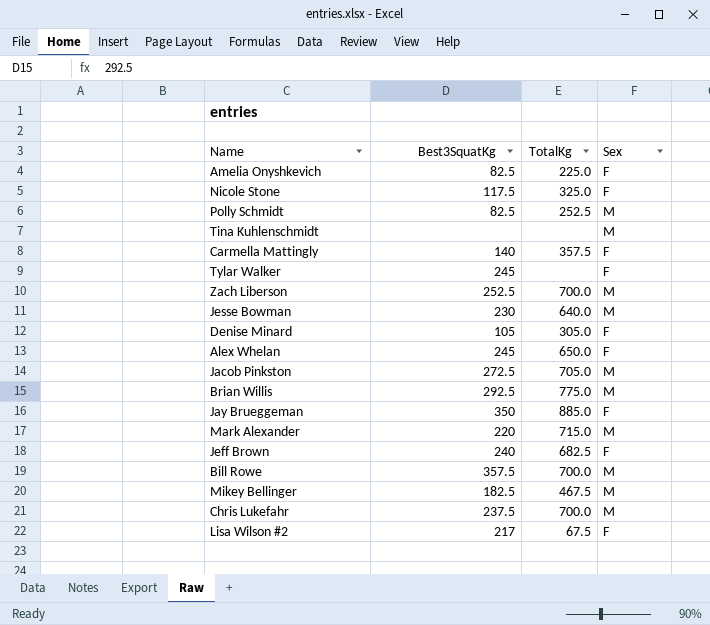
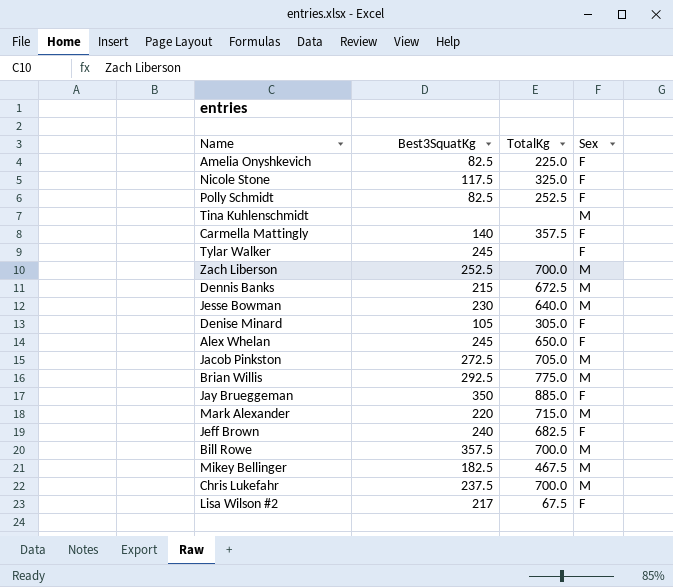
Polly Schmidt | Sex: M -> F
row Dennis Banks: none -> 215 | 672.5 | M

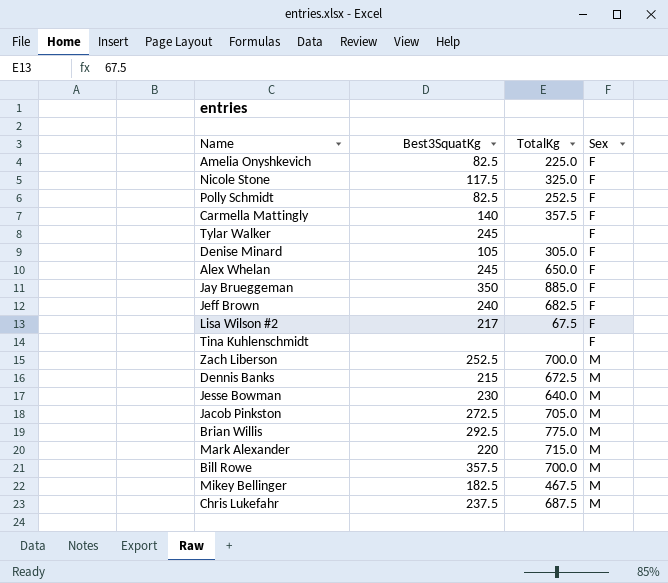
row order: none -> Sex ascending
Tina Kuhlenschmidt | Sex: M -> F
Chris Lukefahr | TotalKg: 700.0 -> 687.5

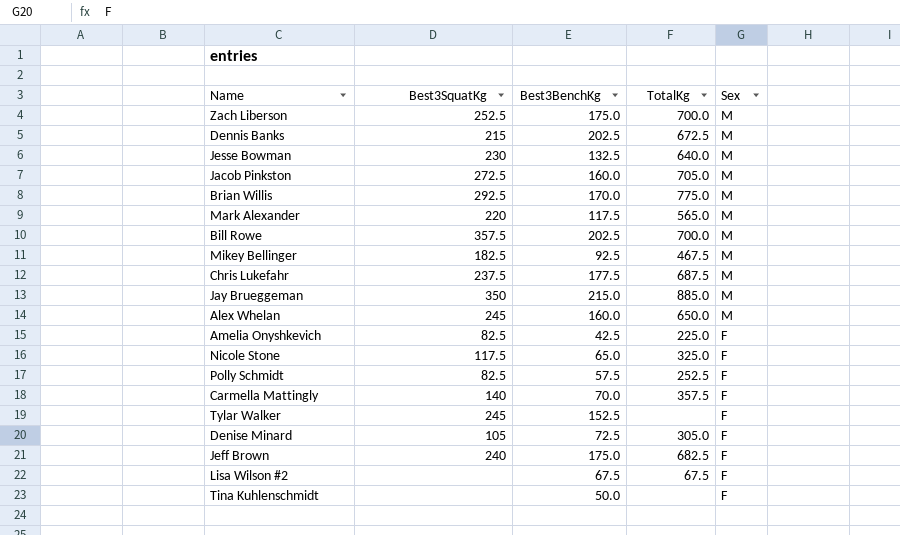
row order: Sex ascending -> Sex descending
column Best3BenchKg | position: none -> 3
Mark Alexander | TotalKg: 715.0 -> 565.0
Jay Brueggeman | Sex: F -> M
Alex Whelan | Sex: F -> M
Lisa Wilson #2 | Best3SquatKg: 217 -> none

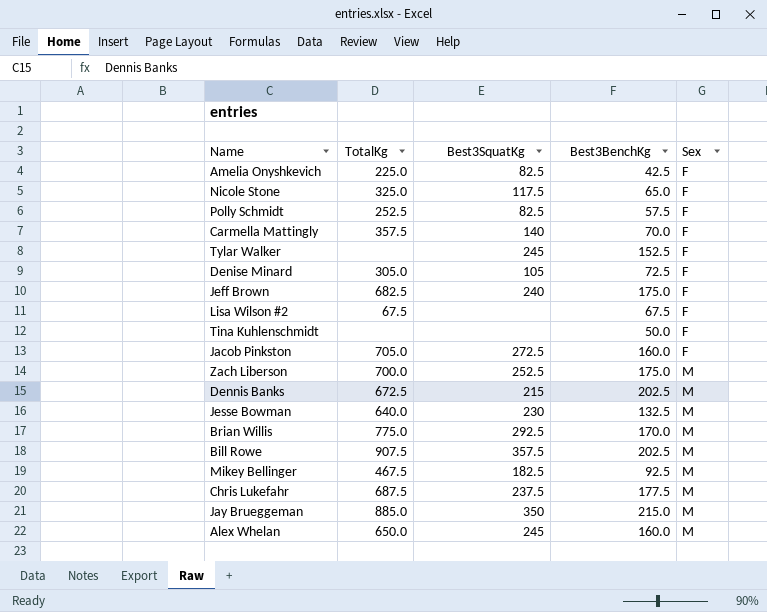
row order: Sex descending -> Sex ascending
column TotalKg | position: 4 -> 2
row Mark Alexander: 220 | 117.5 | 565.0 | M -> none
Jacob Pinkston | Sex: M -> F
Bill Rowe | TotalKg: 700.0 -> 907.5

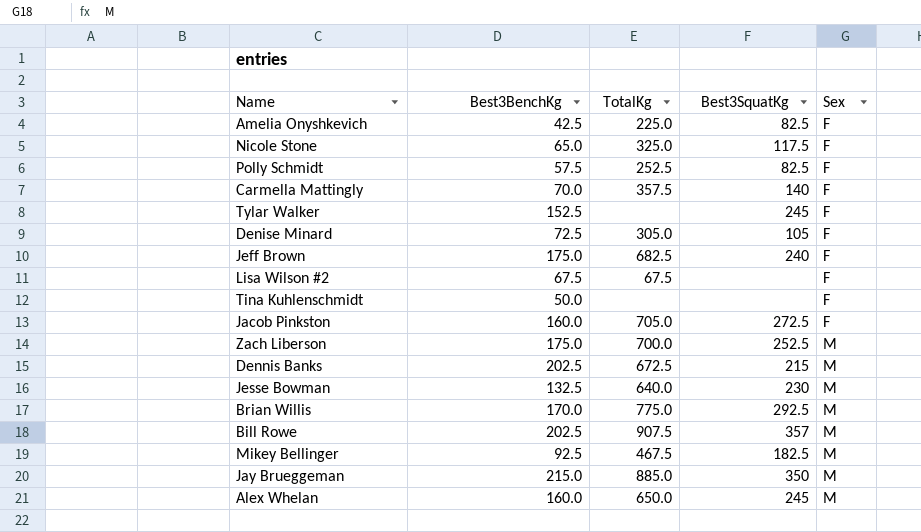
column Best3BenchKg | position: 4 -> 2
row Chris Lukefahr: 687.5 | 237.5 | 177.5 | M -> none
Bill Rowe | Best3SquatKg: 357.5 -> 357

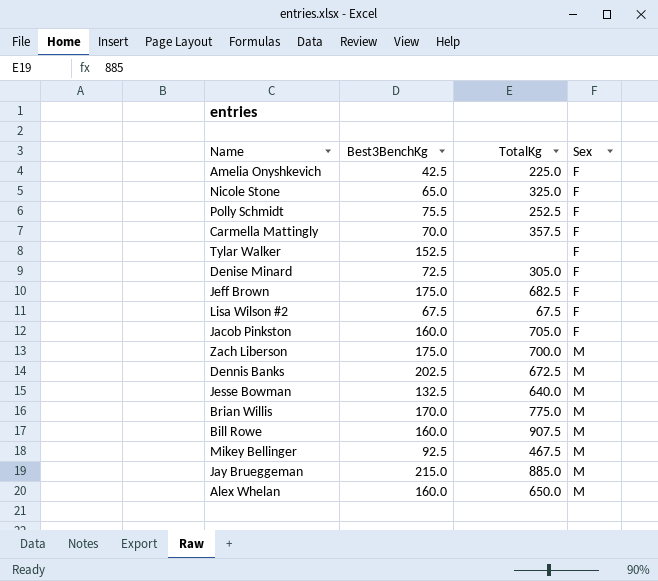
column Best3SquatKg | position: 4 -> none
row Tina Kuhlenschmidt: 50.0 | none | none | F -> none
Polly Schmidt | Best3BenchKg: 57.5 -> 75.5
Bill Rowe | Best3BenchKg: 202.5 -> 160.0

